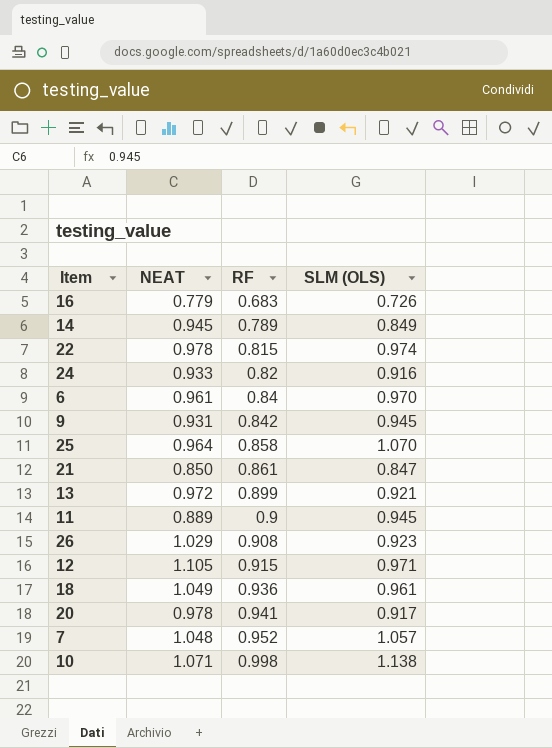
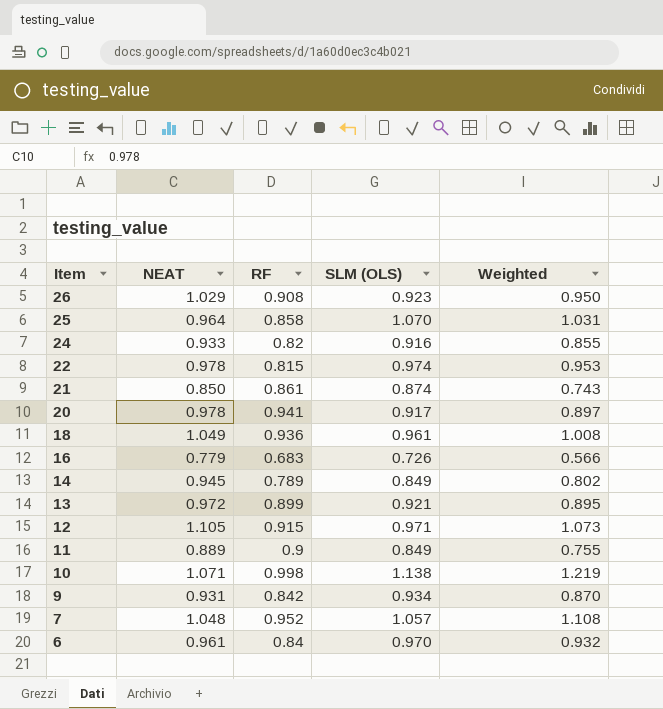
row order: RF ascending -> Item descending
column Weighted | formula: none -> [NEAT] * [SLM (OLS)]
21 | SLM (OLS): 0.847 -> 0.874
11 | SLM (OLS): 0.945 -> 0.849
9 | SLM (OLS): 0.945 -> 0.934

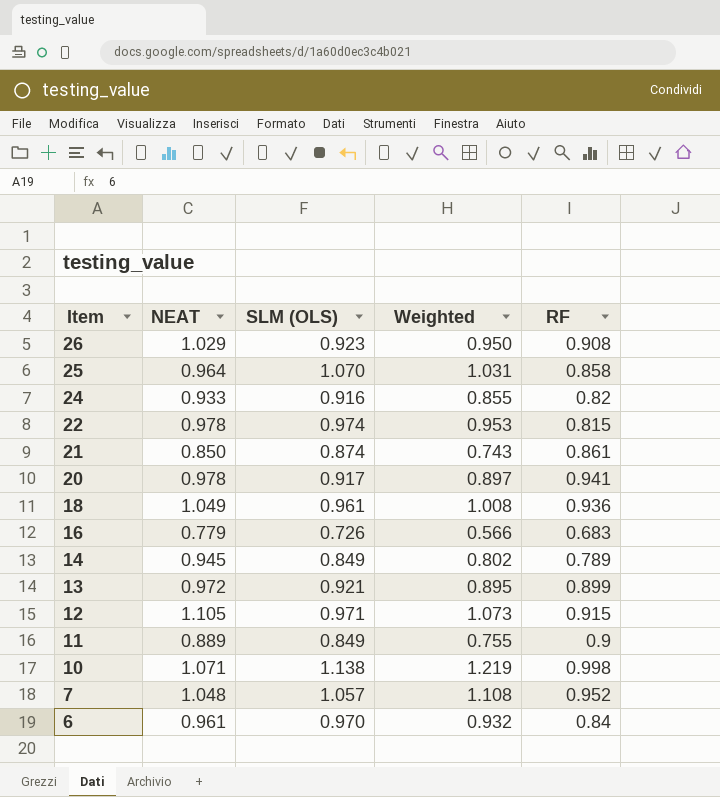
column RF | position: 3 -> 5
row 9: 0.931 | 0.842 | 0.934 | 0.870 -> none

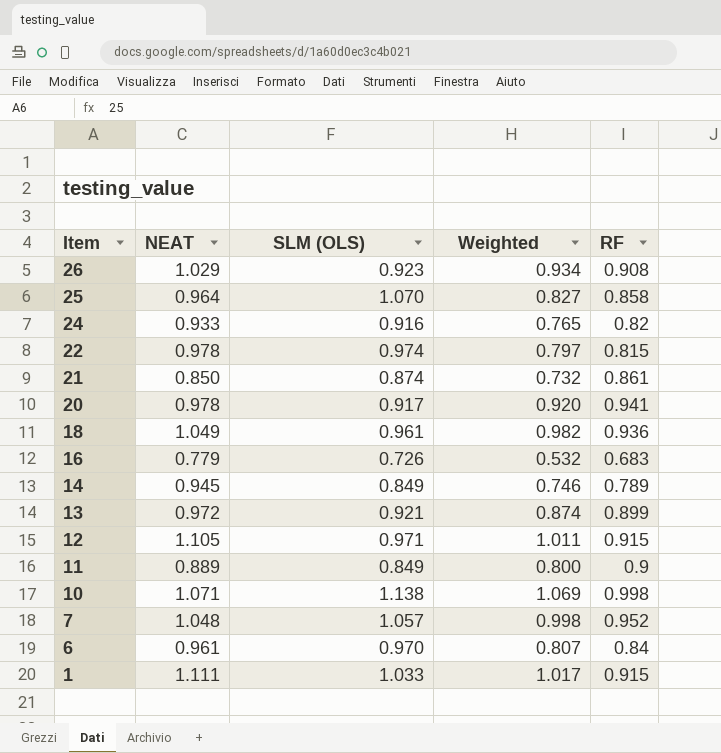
column Weighted | formula: [NEAT] * [SLM (OLS)] -> [NEAT] * [RF]
row 1: none -> 1.111 | 1.033 | 1.017 | 0.915

